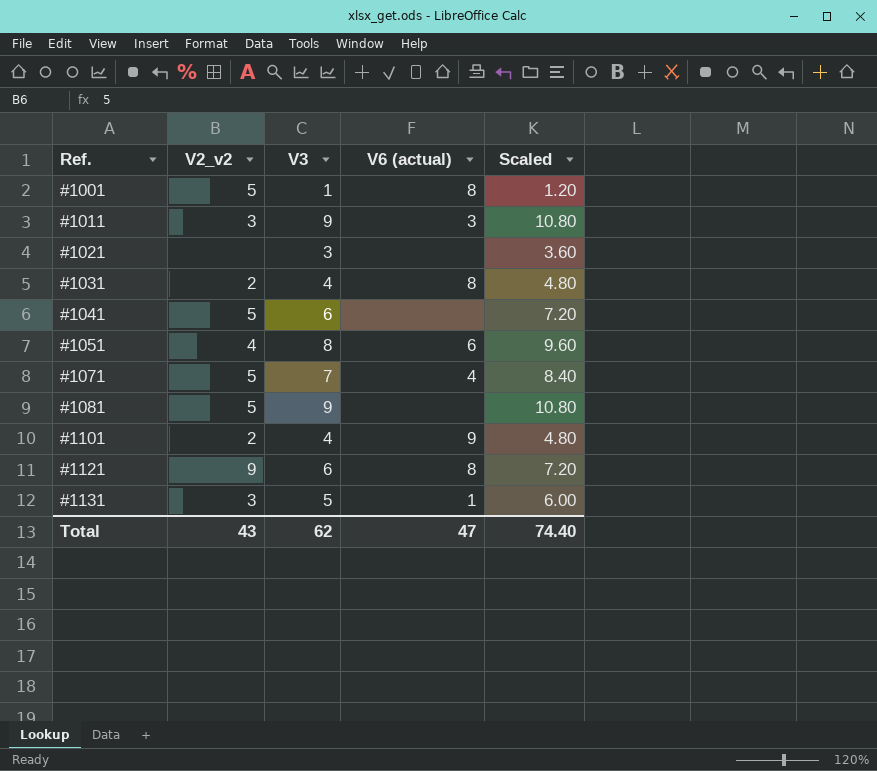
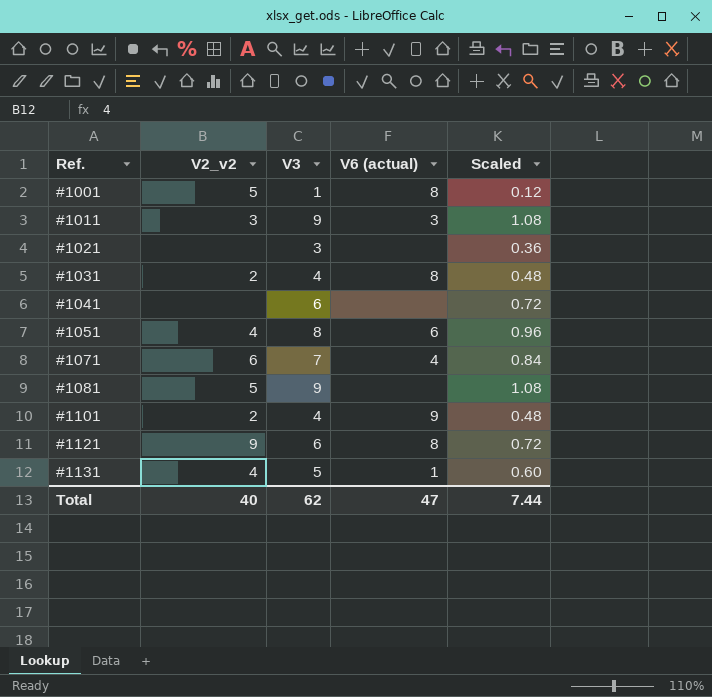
column Scaled | formula: [V3] * 1.2 -> [V3] * 0.12
#1041 | V2_v2: 5 -> none
#1071 | V2_v2: 5 -> 6
#1131 | V2_v2: 3 -> 4
Total | V2_v2: 43 -> 40
Total | Scaled: 74.40 -> 7.44

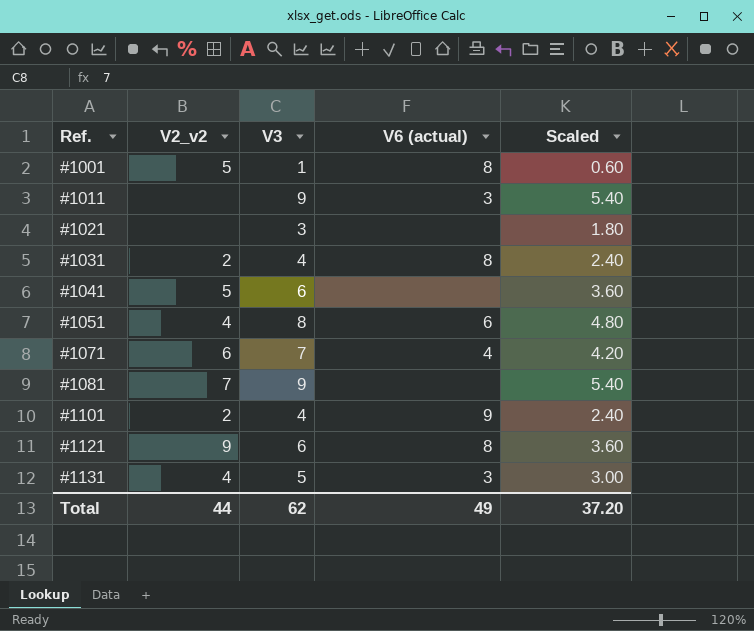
column Scaled | formula: [V3] * 0.12 -> [V3] * 0.6
#1011 | V2_v2: 3 -> none
#1041 | V2_v2: none -> 5
#1081 | V2_v2: 5 -> 7
#1131 | V6 (actual): 1 -> 3
Total | V2_v2: 40 -> 44
Total | V6 (actual): 47 -> 49
Total | Scaled: 7.44 -> 37.20

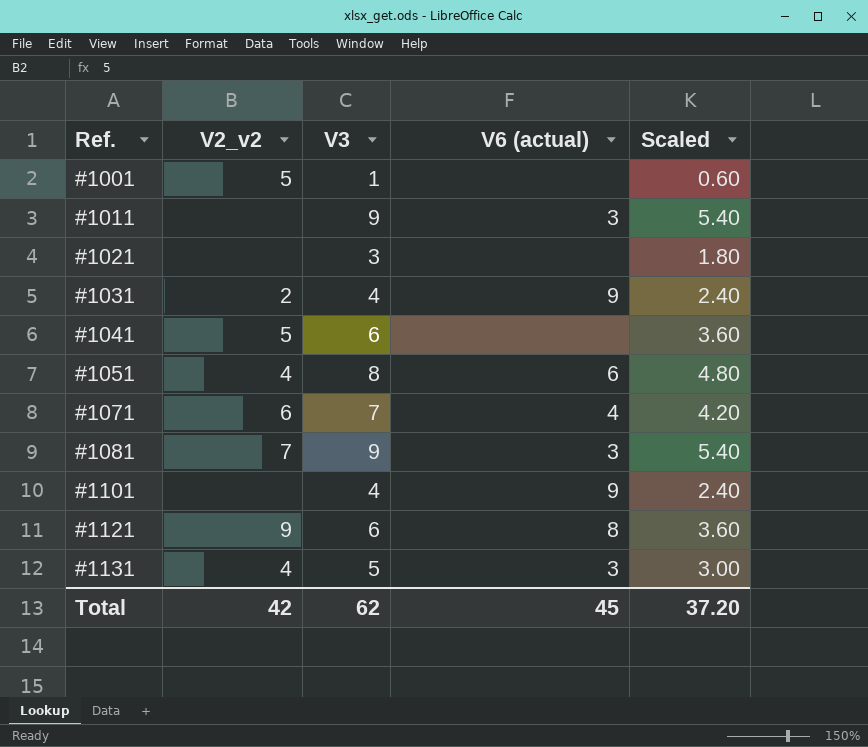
#1001 | V6 (actual): 8 -> none
#1031 | V6 (actual): 8 -> 9
#1081 | V6 (actual): none -> 3
#1101 | V2_v2: 2 -> none
Total | V2_v2: 44 -> 42
Total | V6 (actual): 49 -> 45

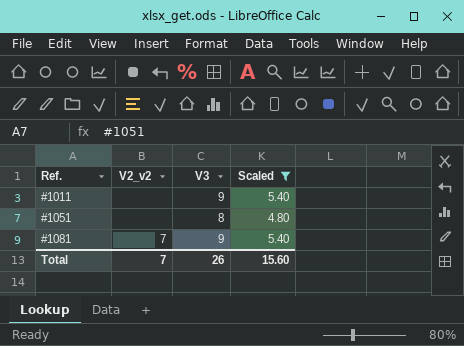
filter: none -> Scaled >= 4.80
column V6 (actual) | position: 4 -> none
#1051 | V2_v2: 4 -> none
Total | V2_v2: 42 -> 7
Total | V3: 62 -> 26
Total | Scaled: 37.20 -> 15.60

